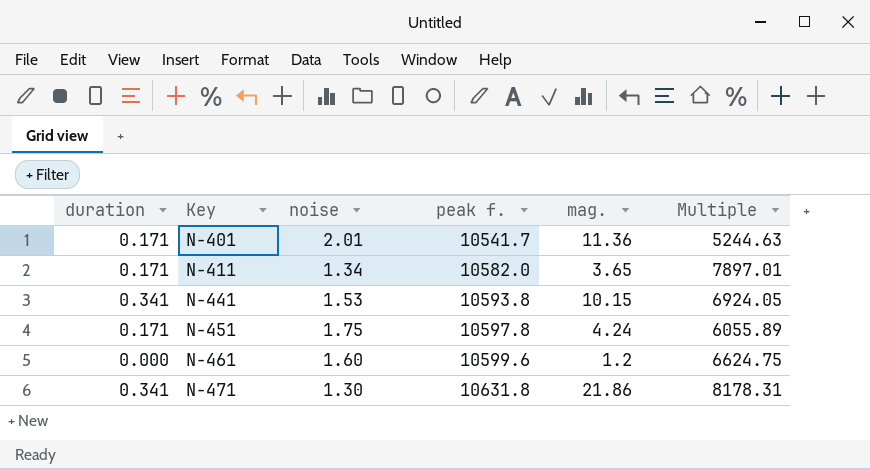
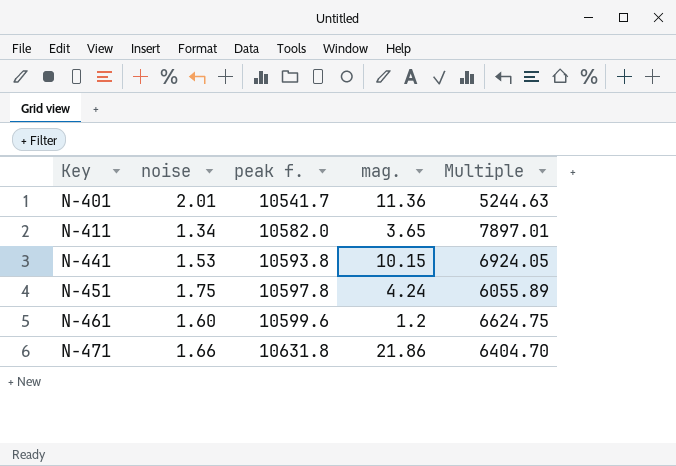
column duration | position: 1 -> none
N-471 | noise: 1.30 -> 1.66
N-471 | Multiple: 8178.31 -> 6404.70

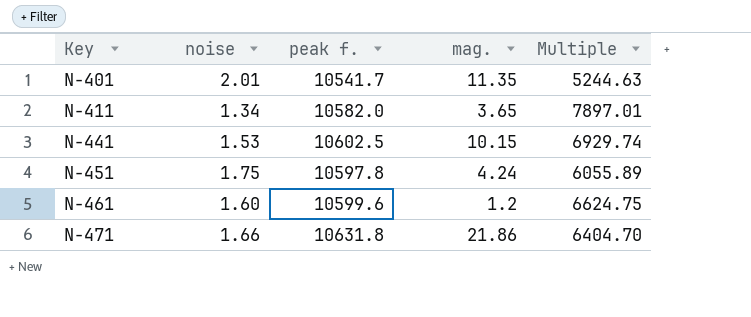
N-401 | mag.: 11.36 -> 11.35
N-441 | peak f.: 10593.8 -> 10602.5
N-441 | Multiple: 6924.05 -> 6929.74

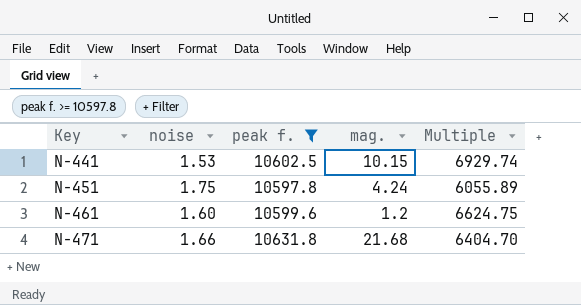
filter: none -> peak f. >= 10597.8
N-471 | mag.: 21.86 -> 21.68

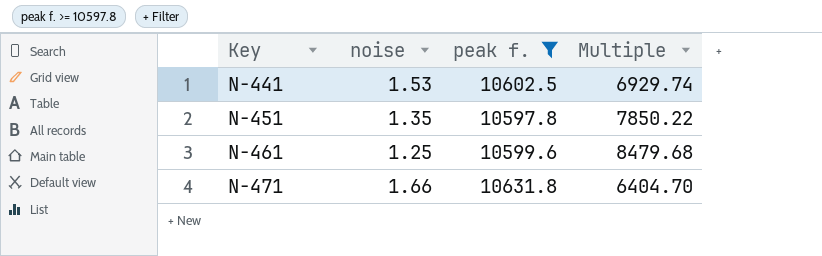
column mag. | position: 4 -> none
N-451 | noise: 1.75 -> 1.35
N-451 | Multiple: 6055.89 -> 7850.22
N-461 | noise: 1.60 -> 1.25
N-461 | Multiple: 6624.75 -> 8479.68

